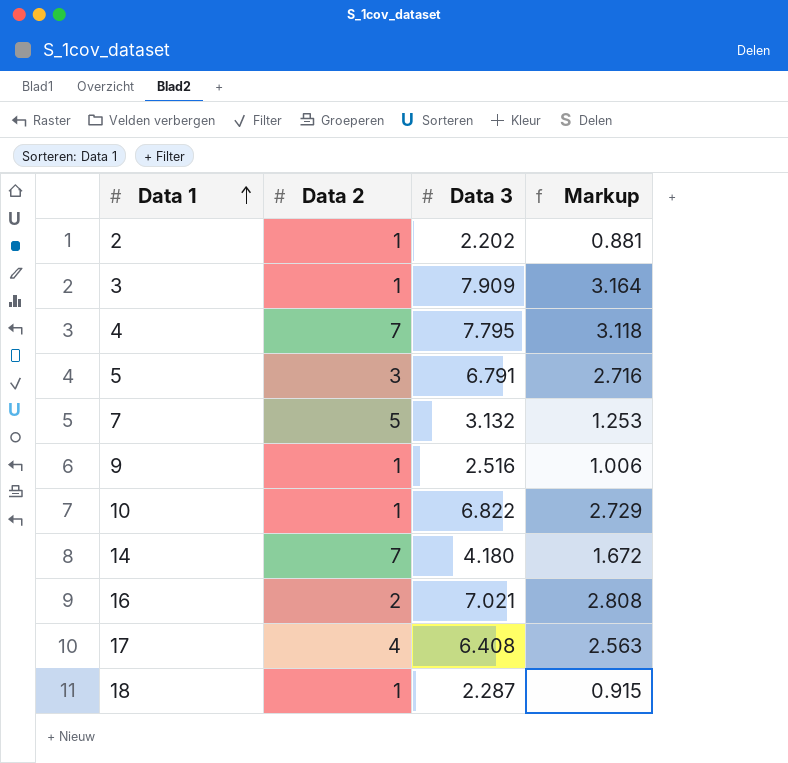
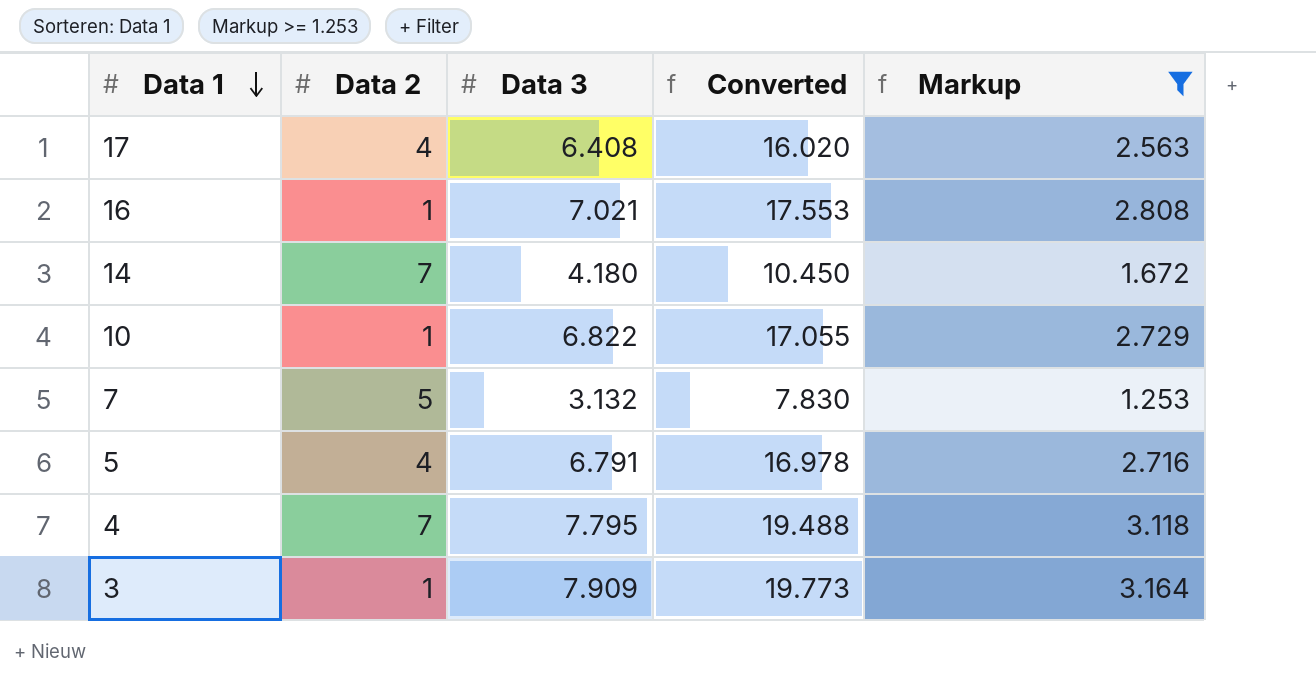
filter: none -> Markup >= 1.253
row order: Data 1 ascending -> Data 1 descending
column Converted | formula: none -> [Data 3] * 2.5
16 | Data 2: 2 -> 1
5 | Data 2: 3 -> 4

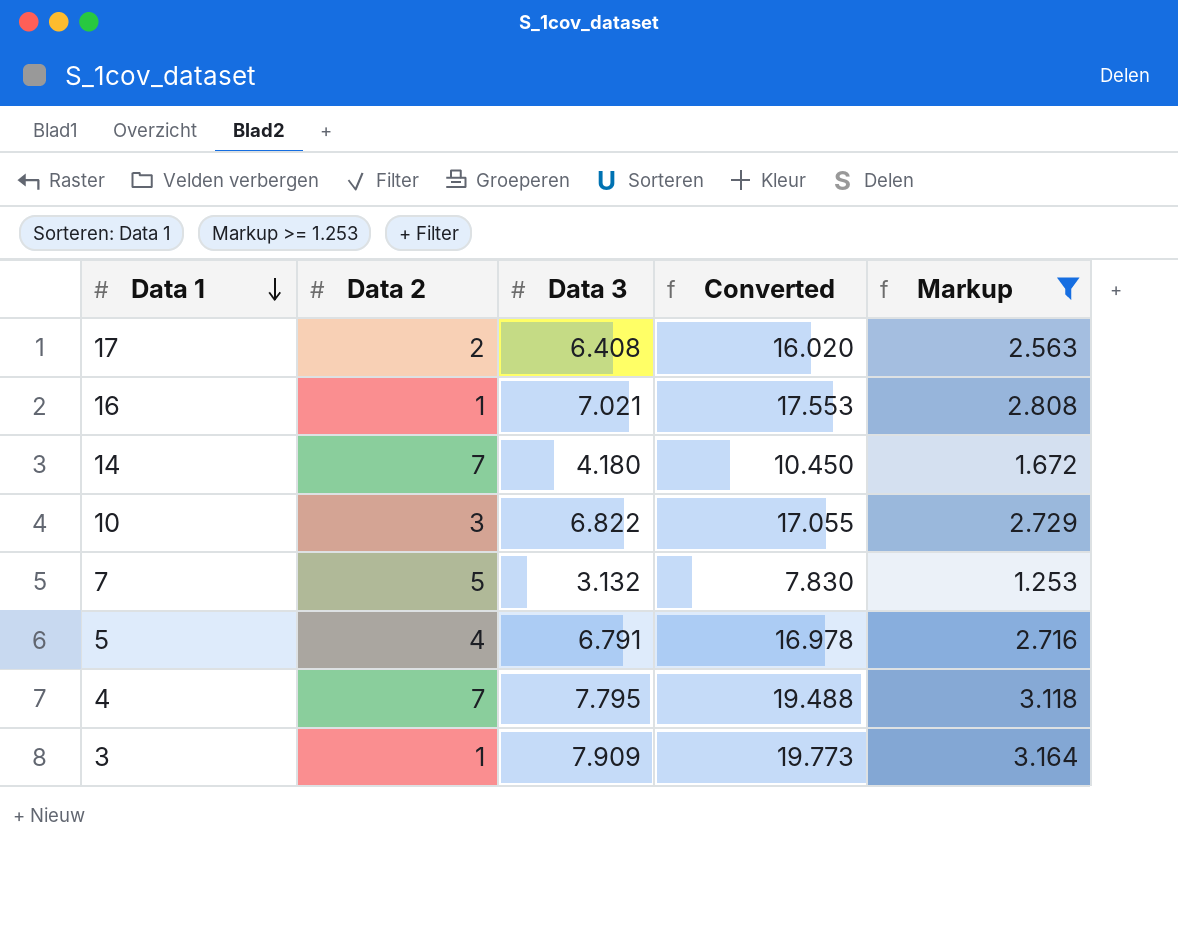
17 | Data 2: 4 -> 2
10 | Data 2: 1 -> 3

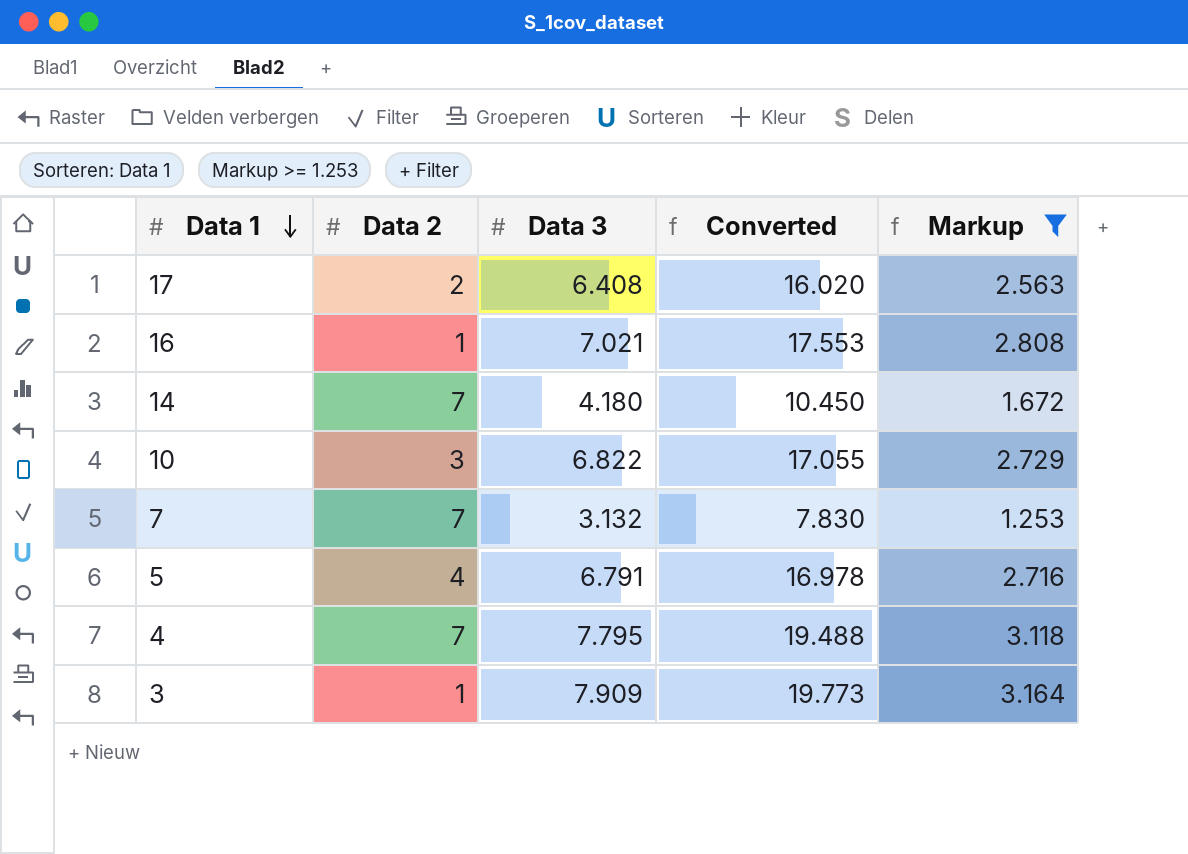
7 | Data 2: 5 -> 7

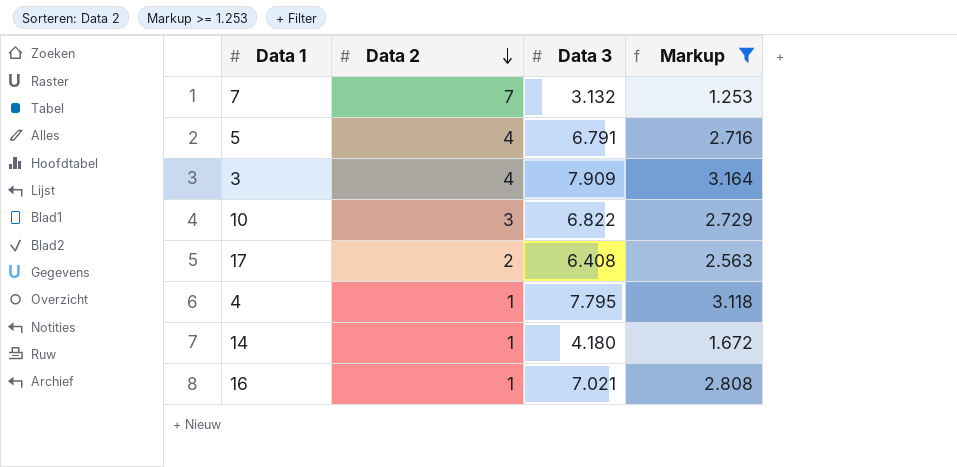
row order: Data 1 descending -> Data 2 descending
column Converted | formula: [Data 3] * 2.5 -> none
3 | Data 2: 1 -> 4
4 | Data 2: 7 -> 1
14 | Data 2: 7 -> 1

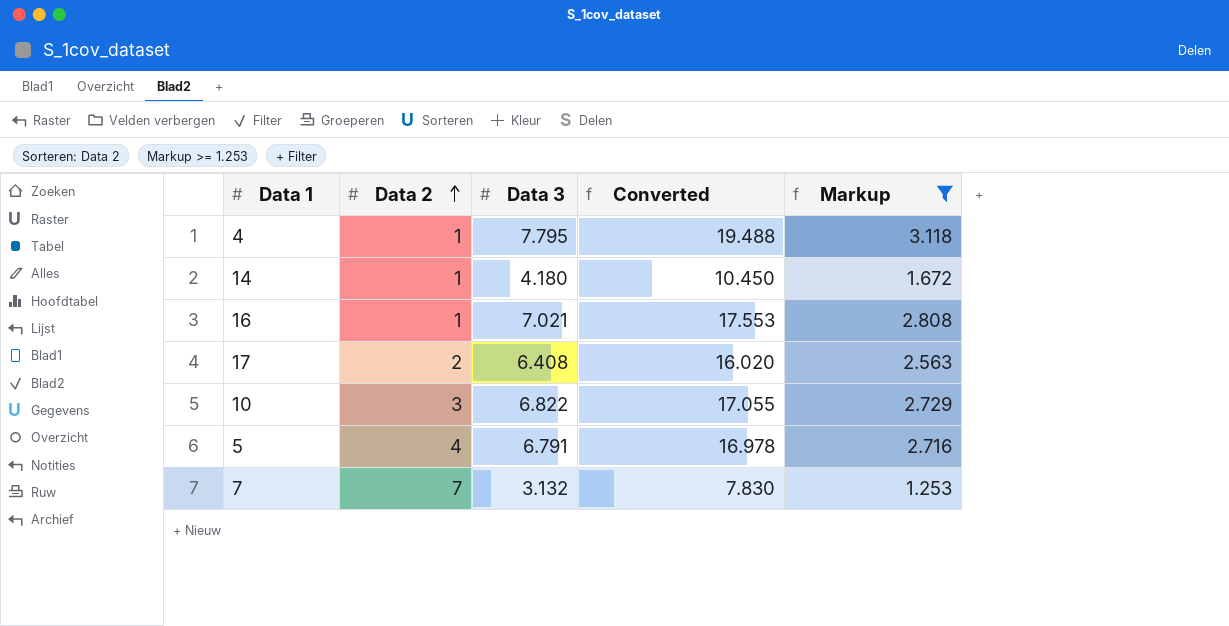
row order: Data 2 descending -> Data 2 ascending
column Converted | formula: none -> [Data 3] * 2.5
row 3: 4 | 7.909 | 3.164 -> none

